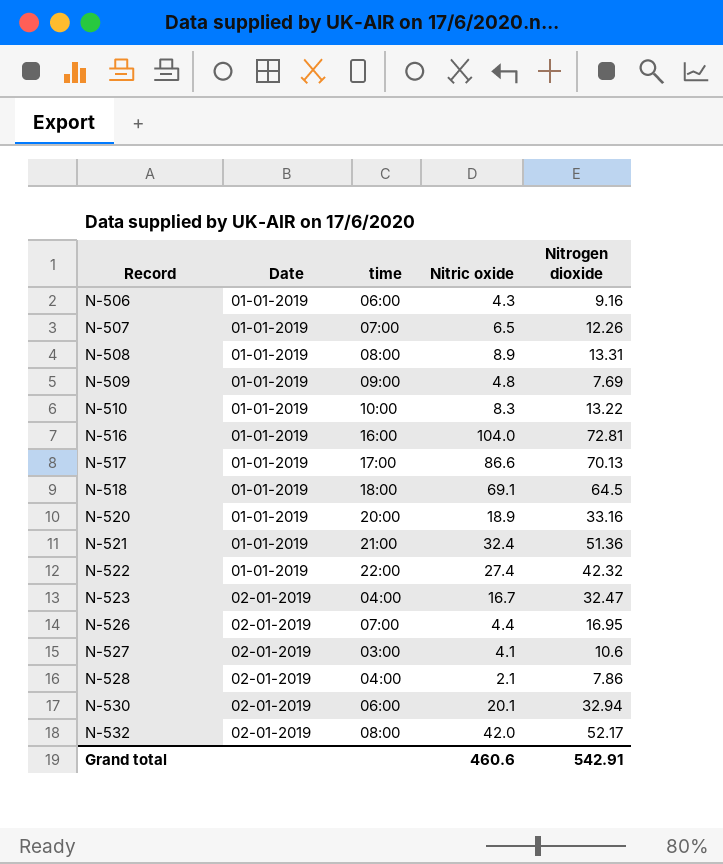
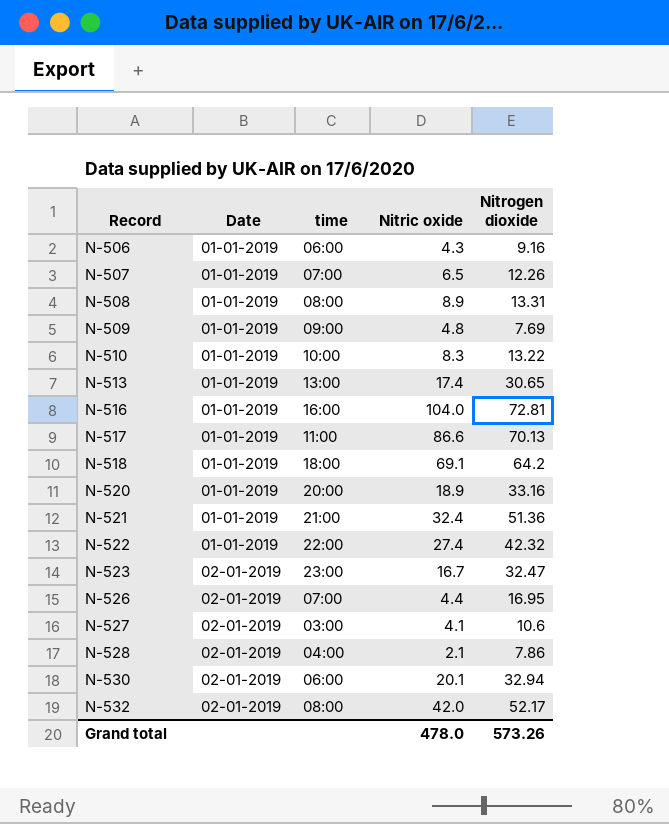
row N-513: none -> 01-01-2019 | 13:00 | 17.4 | 30.65
N-517 | time: 17:00 -> 11:00
N-518 | Nitrogen dioxide: 64.5 -> 64.2
N-523 | time: 04:00 -> 23:00
Grand total | Nitric oxide: 460.6 -> 478.0
Grand total | Nitrogen dioxide: 542.91 -> 573.26

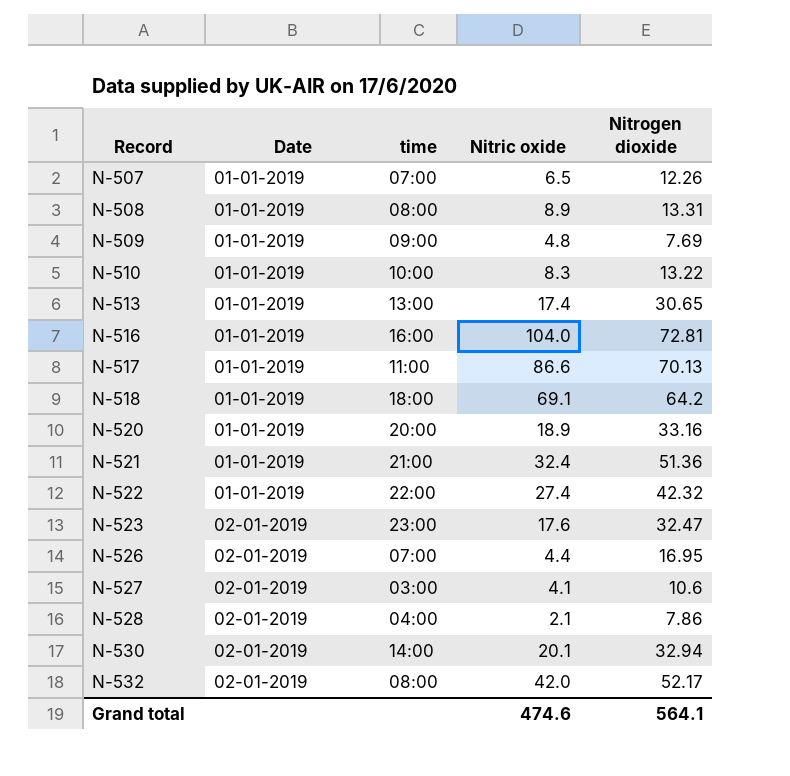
row N-506: 01-01-2019 | 06:00 | 4.3 | 9.16 -> none
N-523 | Nitric oxide: 16.7 -> 17.6
N-530 | time: 06:00 -> 14:00
Grand total | Nitric oxide: 478.0 -> 474.6
Grand total | Nitrogen dioxide: 573.26 -> 564.1

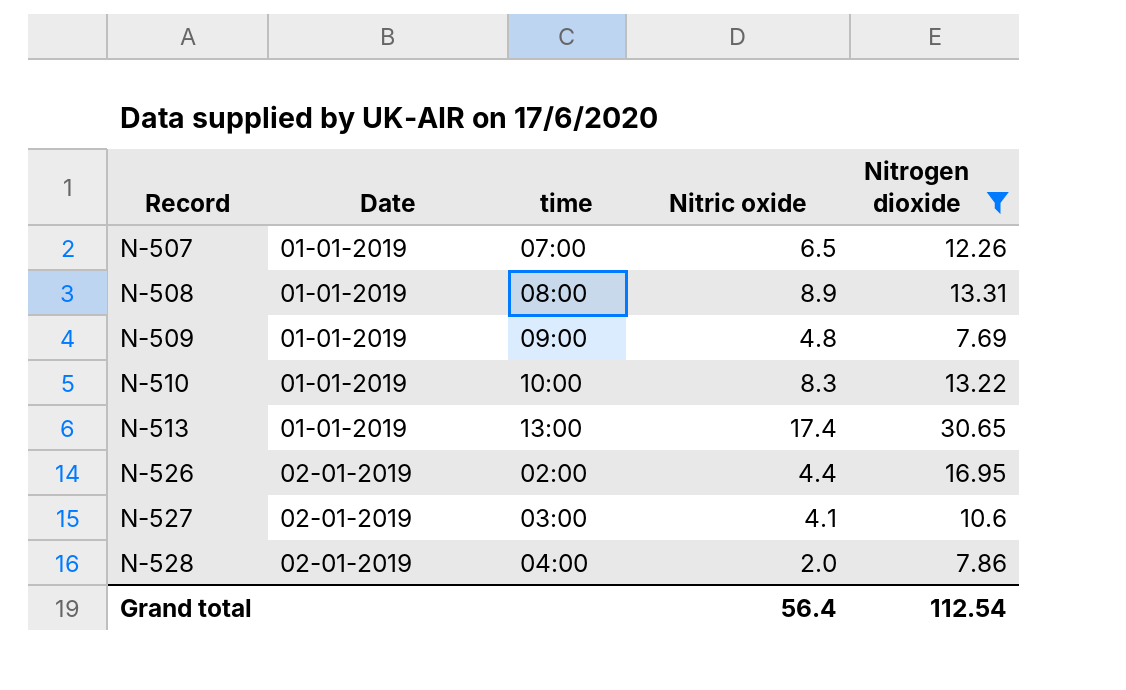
filter: none -> Nitrogen dioxide <= 30.65
N-526 | time: 07:00 -> 02:00
N-528 | Nitric oxide: 2.1 -> 2.0
Grand total | Nitric oxide: 474.6 -> 56.4
Grand total | Nitrogen dioxide: 564.1 -> 112.54

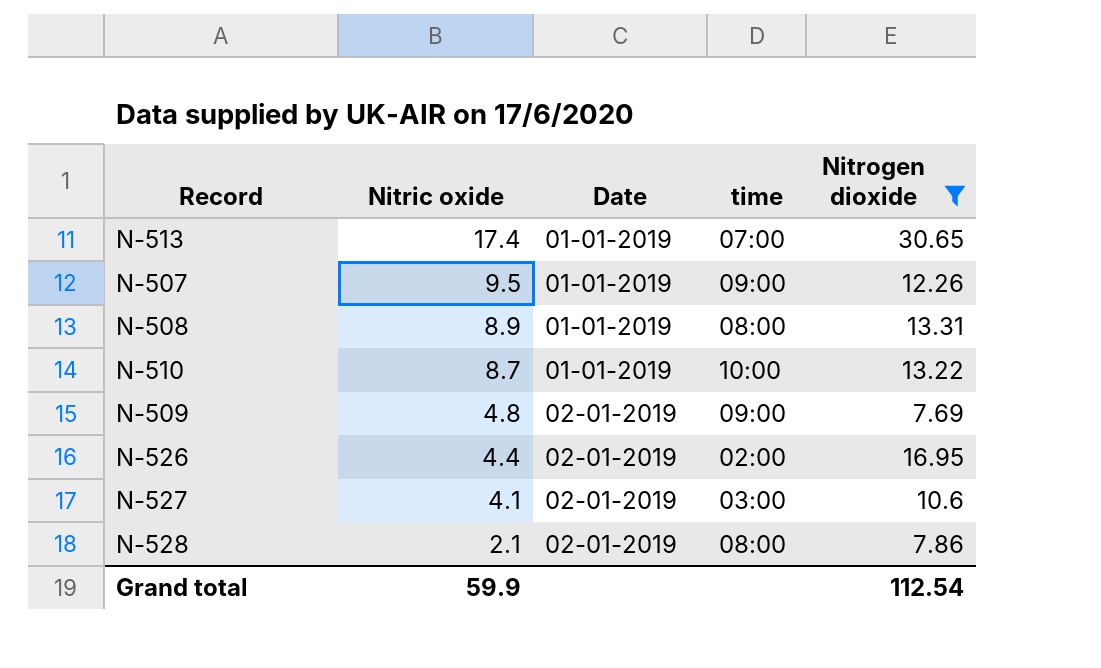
row order: Record ascending -> Nitric oxide descending
column Nitric oxide | position: 4 -> 2
N-513 | time: 13:00 -> 07:00
N-507 | Nitric oxide: 6.5 -> 9.5
N-507 | time: 07:00 -> 09:00
N-510 | Nitric oxide: 8.3 -> 8.7
N-509 | Date: 01-01-2019 -> 02-01-2019
N-528 | Nitric oxide: 2.0 -> 2.1
N-528 | time: 04:00 -> 08:00
Grand total | Nitric oxide: 56.4 -> 59.9

